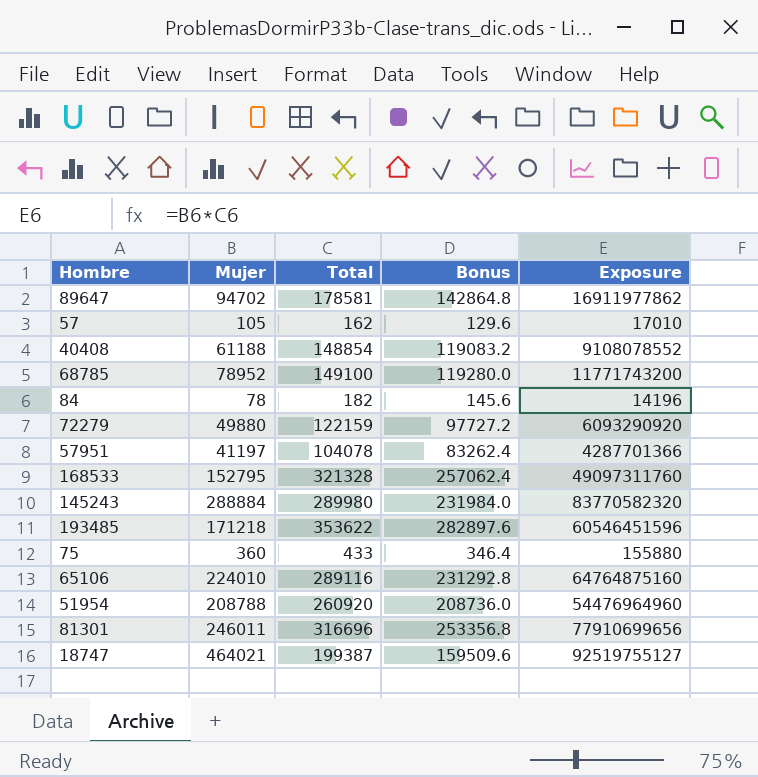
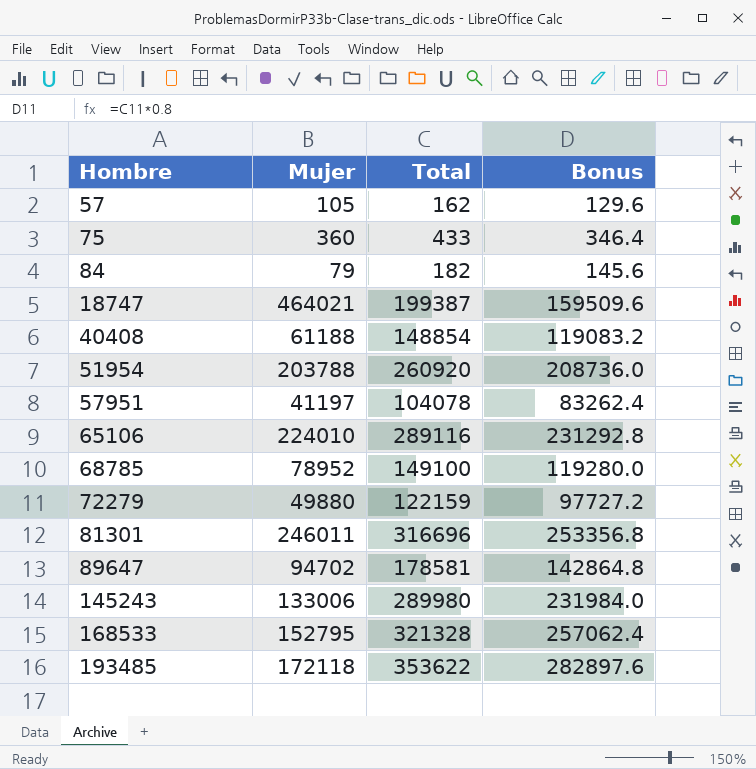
row order: none -> Hombre ascending
column Exposure | formula: [Mujer] * [Total] -> none
84 | Mujer: 78 -> 79
51954 | Mujer: 208788 -> 203788
145243 | Mujer: 288884 -> 133006
193485 | Mujer: 171218 -> 172118

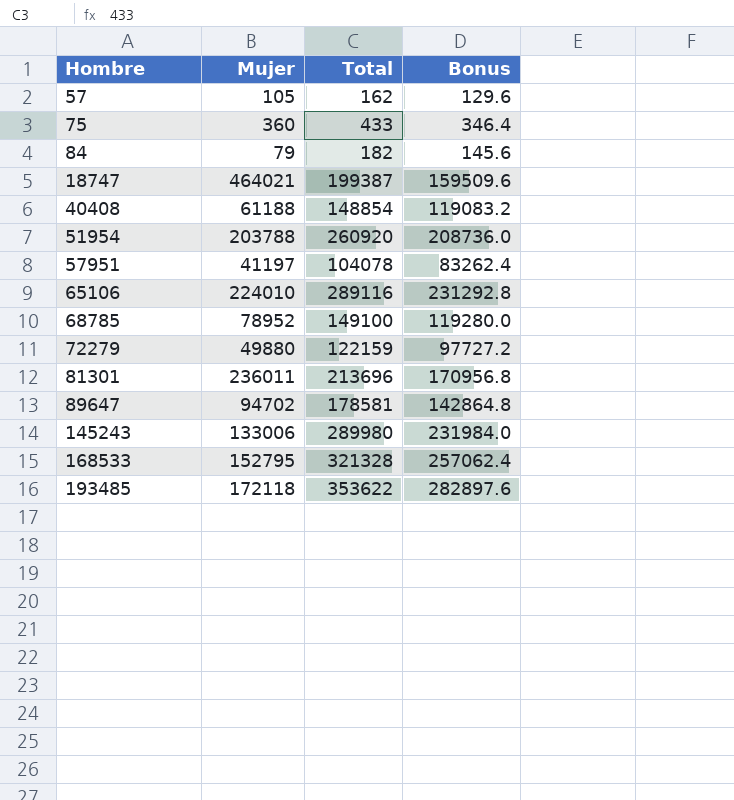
81301 | Mujer: 246011 -> 236011
81301 | Total: 316696 -> 213696
81301 | Bonus: 253356.8 -> 170956.8

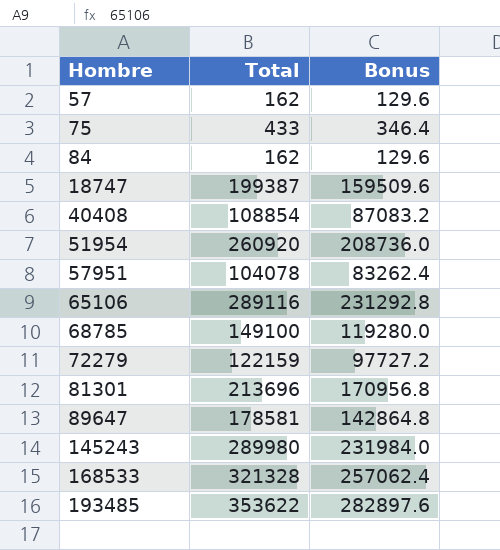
column Mujer | position: 2 -> none
84 | Total: 182 -> 162
84 | Bonus: 145.6 -> 129.6
40408 | Total: 148854 -> 108854
40408 | Bonus: 119083.2 -> 87083.2

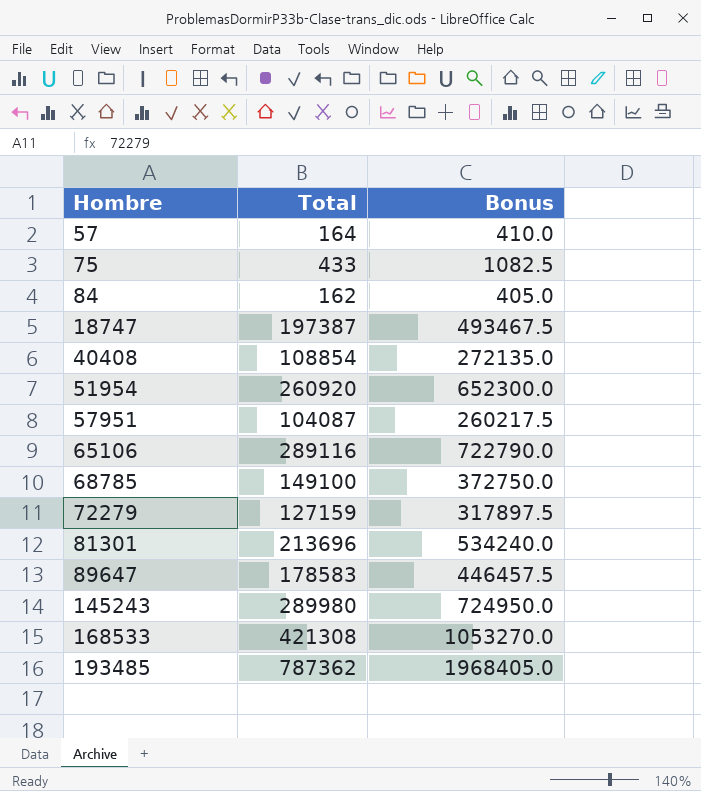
column Bonus | formula: [Total] * 0.8 -> [Total] * 2.5
57 | Total: 162 -> 164
18747 | Total: 199387 -> 197387
57951 | Total: 104078 -> 104087
72279 | Total: 122159 -> 127159
89647 | Total: 178581 -> 178583
168533 | Total: 321328 -> 421308
193485 | Total: 353622 -> 787362

